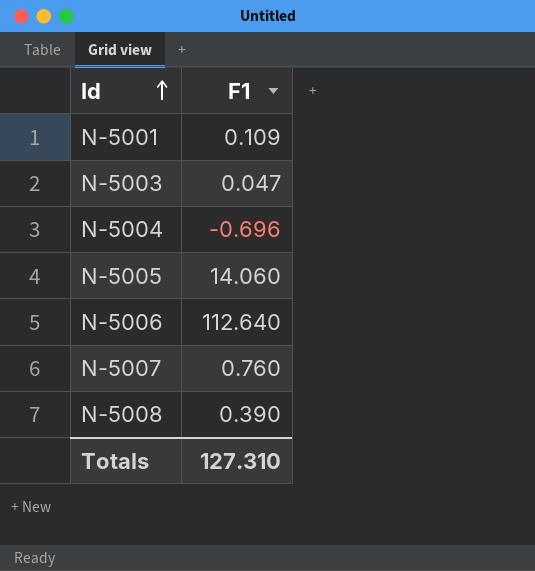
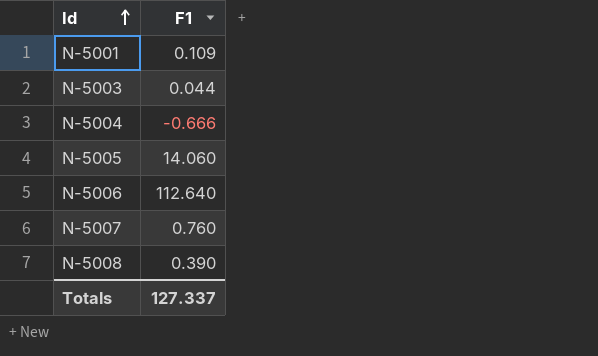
N-5003 | F1: 0.047 -> 0.044
N-5004 | F1: -0.696 -> -0.666
Totals | F1: 127.310 -> 127.337

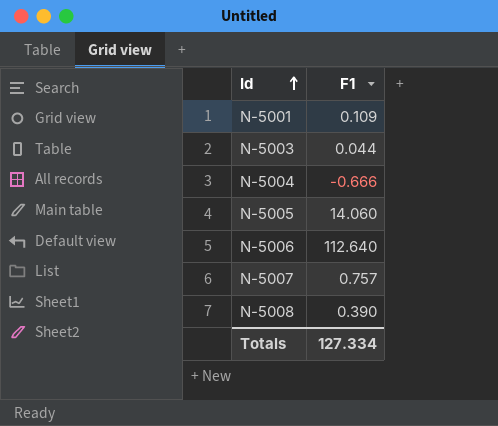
N-5007 | F1: 0.760 -> 0.757
Totals | F1: 127.337 -> 127.334

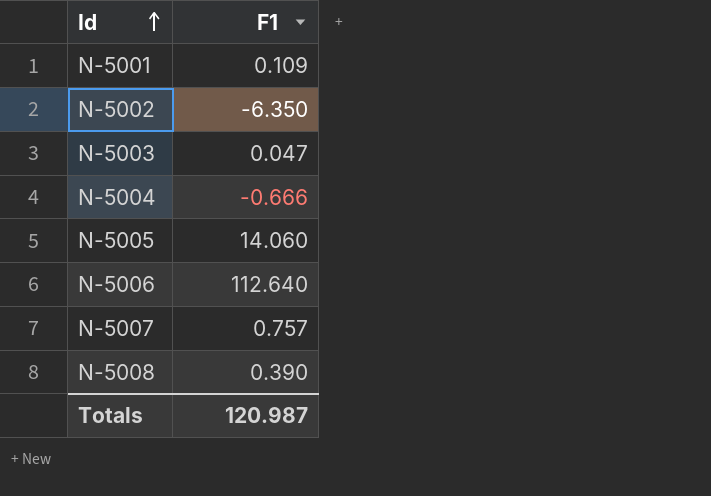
row N-5002: none -> -6.350
N-5003 | F1: 0.044 -> 0.047
Totals | F1: 127.334 -> 120.987

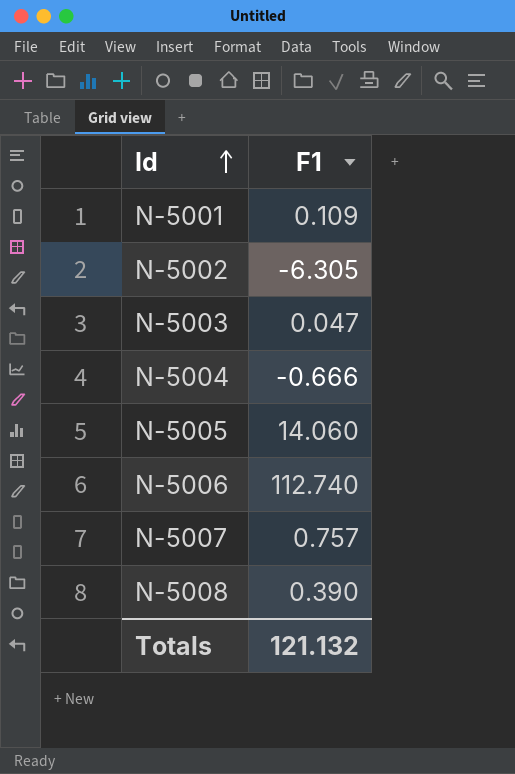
N-5002 | F1: -6.350 -> -6.305
N-5006 | F1: 112.640 -> 112.740
Totals | F1: 120.987 -> 121.132

